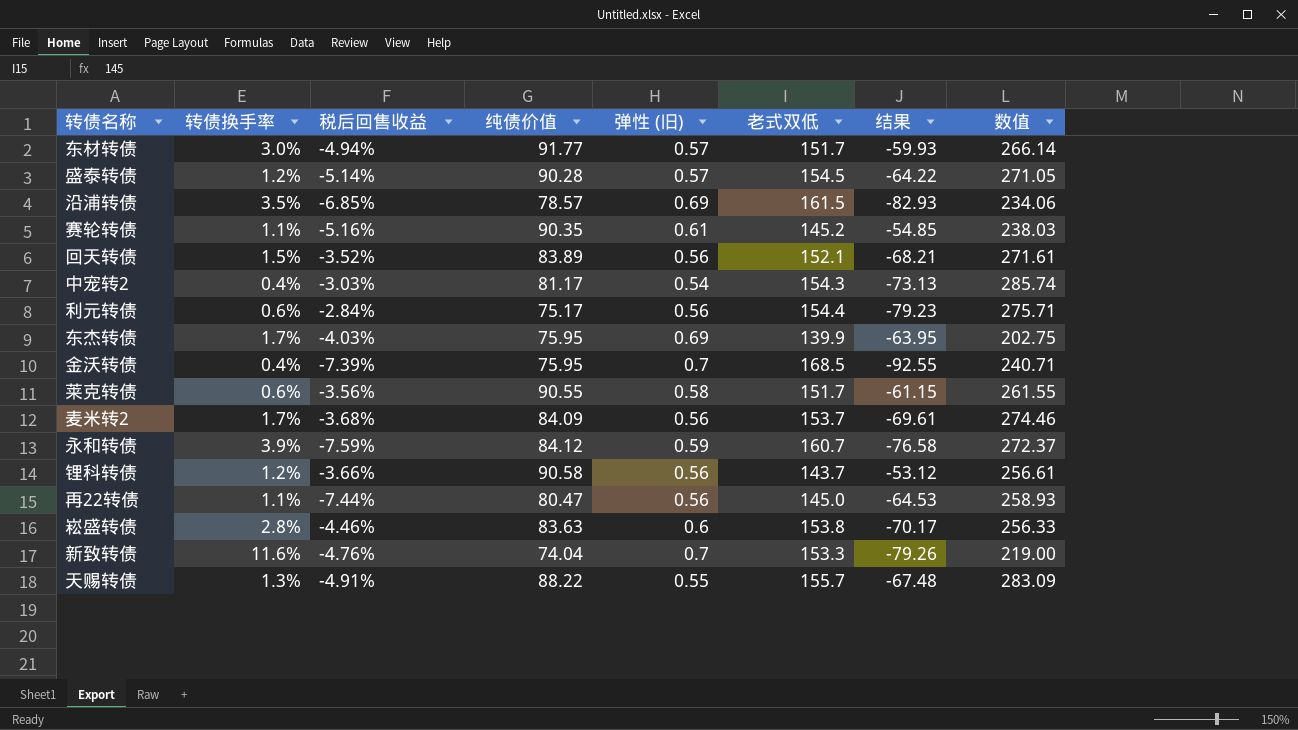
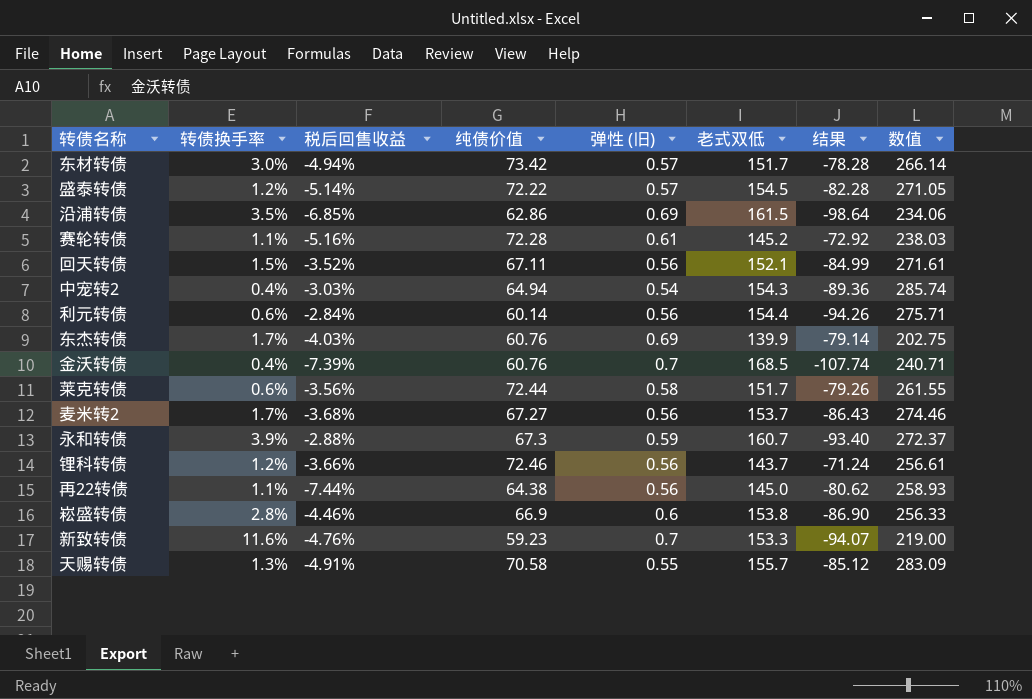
东材转债 | 纯债价值: 91.77 -> 73.42
东材转债 | 结果: -59.93 -> -78.28
盛泰转债 | 纯债价值: 90.28 -> 72.22
盛泰转债 | 结果: -64.22 -> -82.28
沿浦转债 | 纯债价值: 78.57 -> 62.86
沿浦转债 | 结果: -82.93 -> -98.64
赛轮转债 | 纯债价值: 90.35 -> 72.28
赛轮转债 | 结果: -54.85 -> -72.92
回天转债 | 纯债价值: 83.89 -> 67.11
回天转债 | 结果: -68.21 -> -84.99
中宠转2 | 纯债价值: 81.17 -> 64.94
中宠转2 | 结果: -73.13 -> -89.36
利元转债 | 纯债价值: 75.17 -> 60.14
利元转债 | 结果: -79.23 -> -94.26
东杰转债 | 纯债价值: 75.95 -> 60.76
东杰转债 | 结果: -63.95 -> -79.14
金沃转债 | 纯债价值: 75.95 -> 60.76
金沃转债 | 结果: -92.55 -> -107.74
莱克转债 | 纯债价值: 90.55 -> 72.44
莱克转债 | 结果: -61.15 -> -79.26
麦米转2 | 纯债价值: 84.09 -> 67.27
麦米转2 | 结果: -69.61 -> -86.43
永和转债 | 税后回售收益: -7.59% -> -2.88%
永和转债 | 纯债价值: 84.12 -> 67.3
永和转债 | 结果: -76.58 -> -93.40
锂科转债 | 纯债价值: 90.58 -> 72.46
锂科转债 | 结果: -53.12 -> -71.24
再22转债 | 纯债价值: 80.47 -> 64.38
再22转债 | 结果: -64.53 -> -80.62
崧盛转债 | 纯债价值: 83.63 -> 66.9
崧盛转债 | 结果: -70.17 -> -86.90
新致转债 | 纯债价值: 74.04 -> 59.23
新致转债 | 结果: -79.26 -> -94.07
天赐转债 | 纯债价值: 88.22 -> 70.58
天赐转债 | 结果: -67.48 -> -85.12

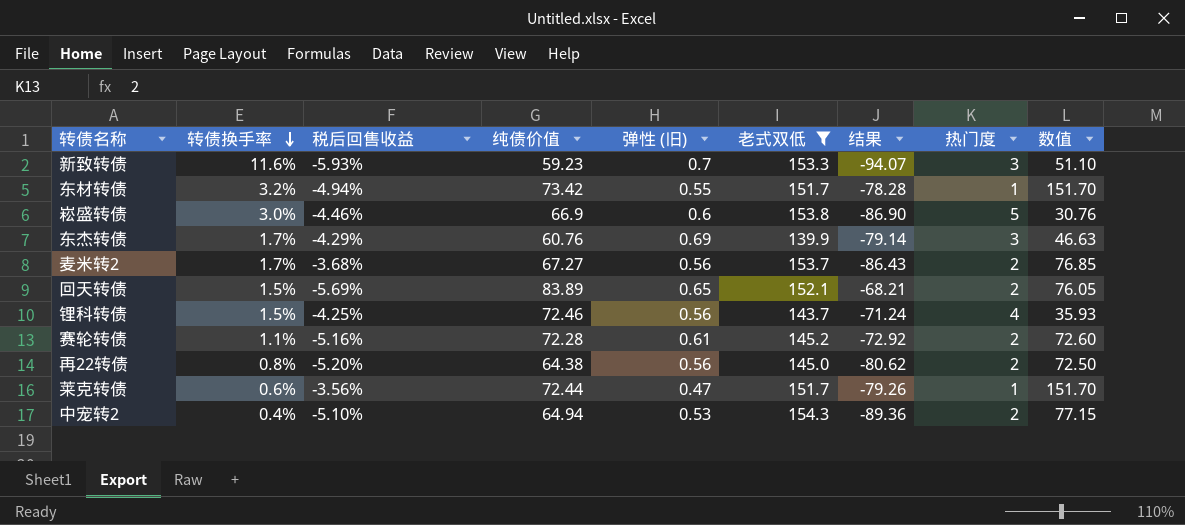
filter: none -> 老式双低 <= 154.3
row order: none -> 转债换手率 descending
column 热门度 | position: none -> 8
column 数值 | formula: [老式双低] / [弹性 (旧)] -> [老式双低] / [热门度]
新致转债 | 税后回售收益: -4.76% -> -5.93%
东材转债 | 转债换手率: 3.0% -> 3.2%
东材转债 | 弹性 (旧): 0.57 -> 0.55
崧盛转债 | 转债换手率: 2.8% -> 3.0%
东杰转债 | 税后回售收益: -4.03% -> -4.29%
回天转债 | 税后回售收益: -3.52% -> -5.69%
回天转债 | 纯债价值: 67.11 -> 83.89
回天转债 | 弹性 (旧): 0.56 -> 0.65
回天转债 | 结果: -84.99 -> -68.21
锂科转债 | 转债换手率: 1.2% -> 1.5%
锂科转债 | 税后回售收益: -3.66% -> -4.25%
再22转债 | 转债换手率: 1.1% -> 0.8%
再22转债 | 税后回售收益: -7.44% -> -5.20%
莱克转债 | 弹性 (旧): 0.58 -> 0.47
中宠转2 | 税后回售收益: -3.03% -> -5.10%
中宠转2 | 弹性 (旧): 0.54 -> 0.53

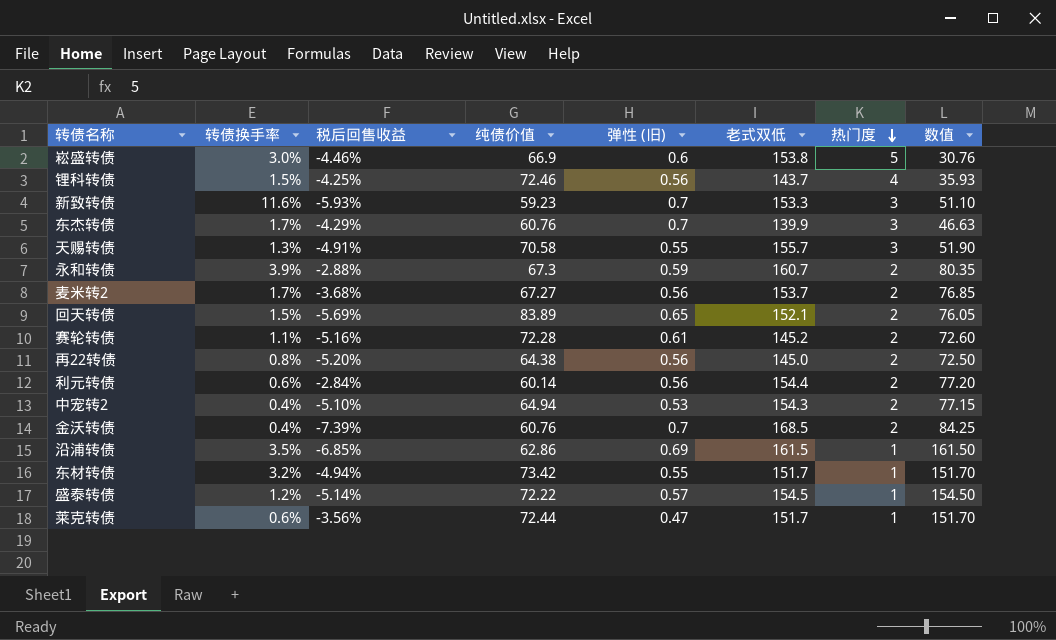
filter: 老式双低 <= 154.3 -> none
row order: 转债换手率 descending -> 热门度 descending
column 结果 | formula: [纯债价值] - [老式双低] -> none
东杰转债 | 弹性 (旧): 0.69 -> 0.7

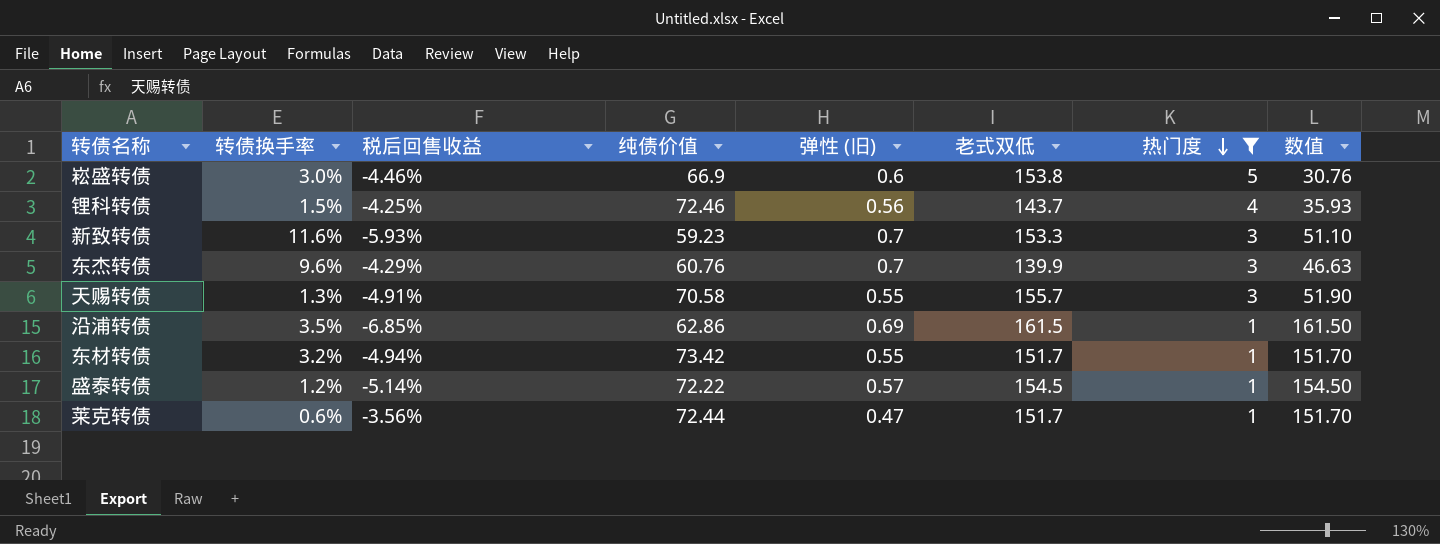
filter: none -> 热门度 != 2
东杰转债 | 转债换手率: 1.7% -> 9.6%

